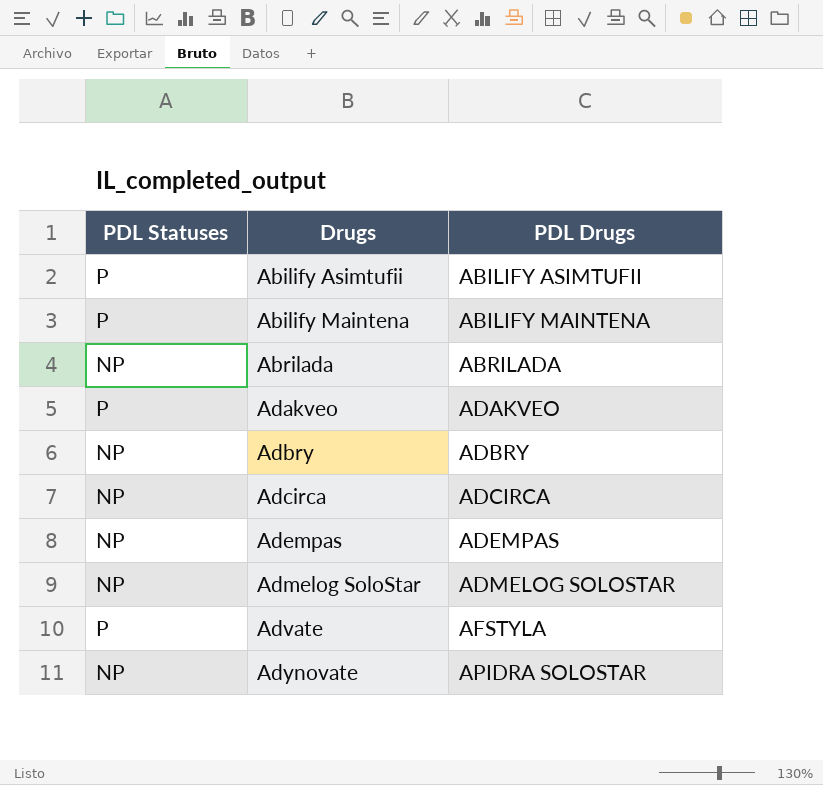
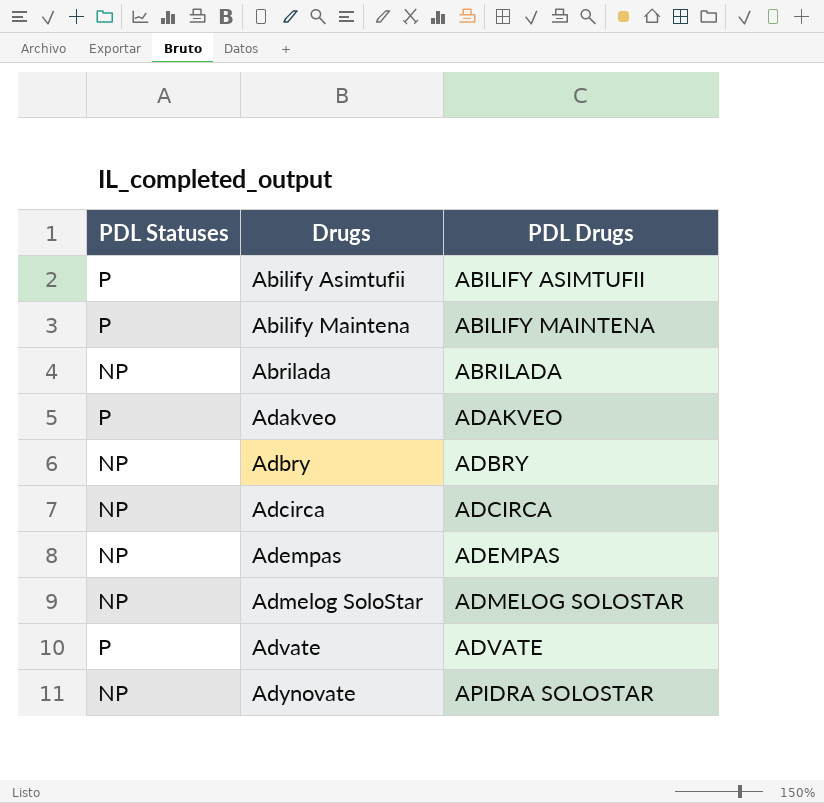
Advate | PDL Drugs: AFSTYLA -> ADVATE

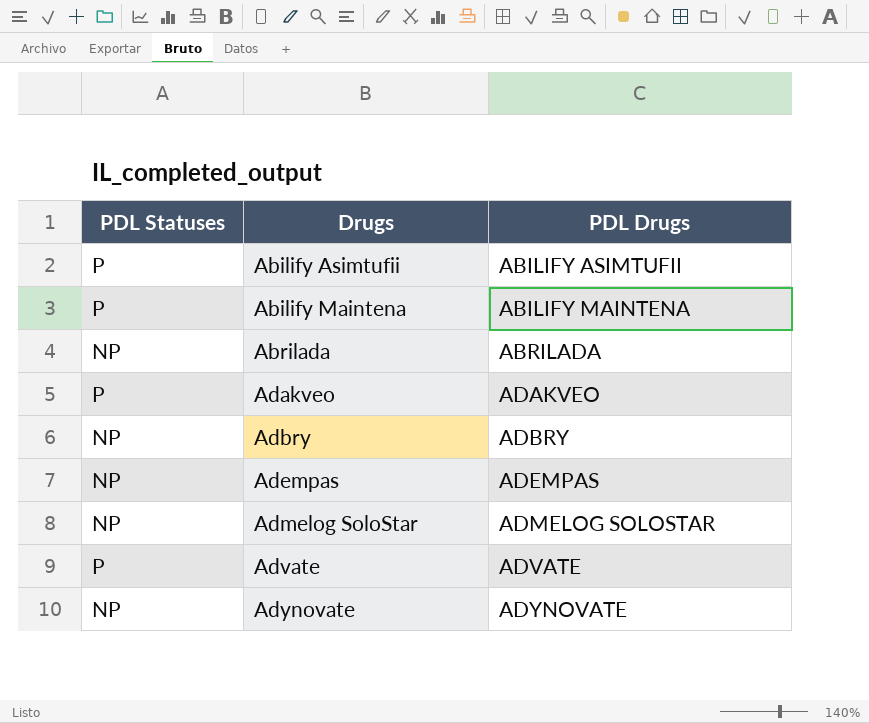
row Adcirca: NP | ADCIRCA -> none
Adynovate | PDL Drugs: APIDRA SOLOSTAR -> ADYNOVATE

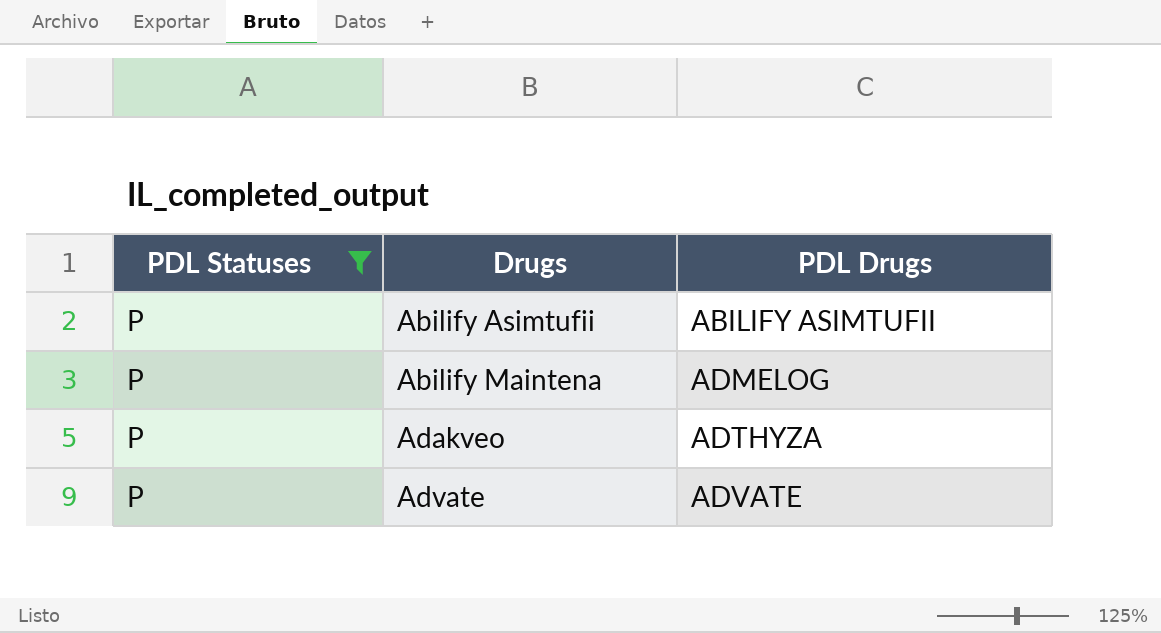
filter: none -> PDL Statuses = P
Abilify Maintena | PDL Drugs: ABILIFY MAINTENA -> ADMELOG
Adakveo | PDL Drugs: ADAKVEO -> ADTHYZA

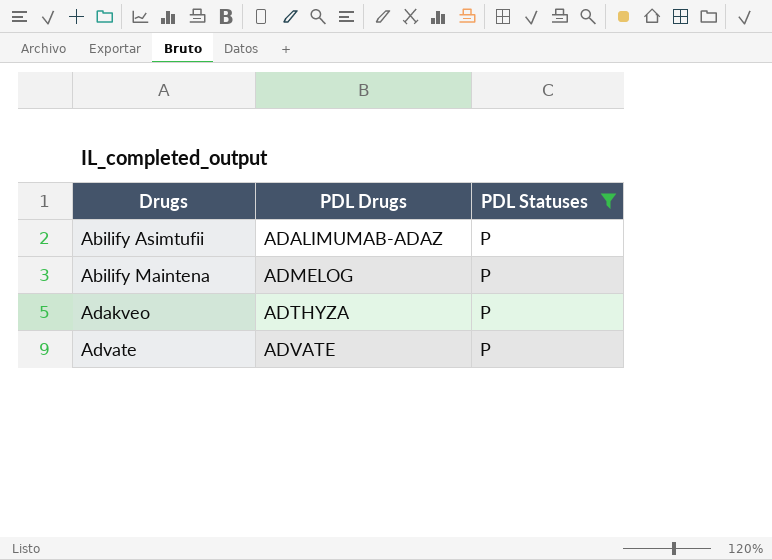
column PDL Statuses | position: 1 -> 3
Abilify Asimtufii | PDL Drugs: ABILIFY ASIMTUFII -> ADALIMUMAB-ADAZ

